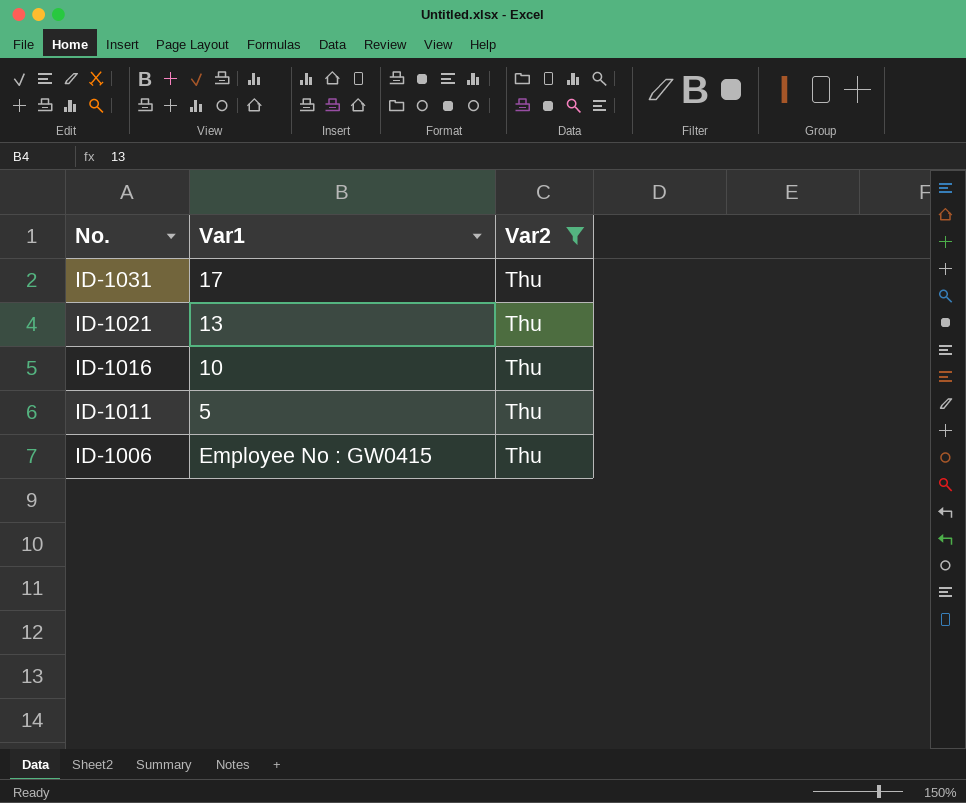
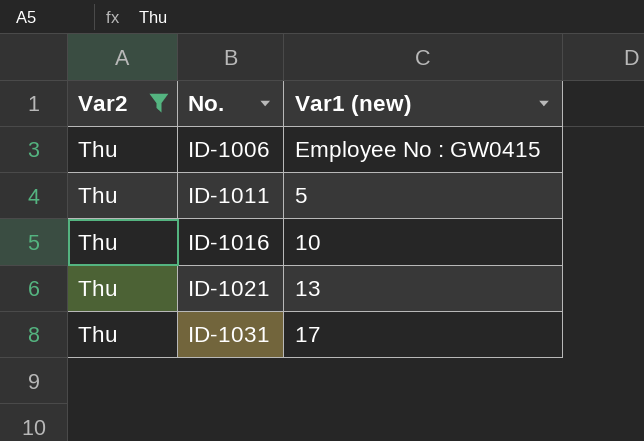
row order: No. descending -> No. ascending
column Var2 | position: 3 -> 1
column name: Var1 -> Var1 (new)

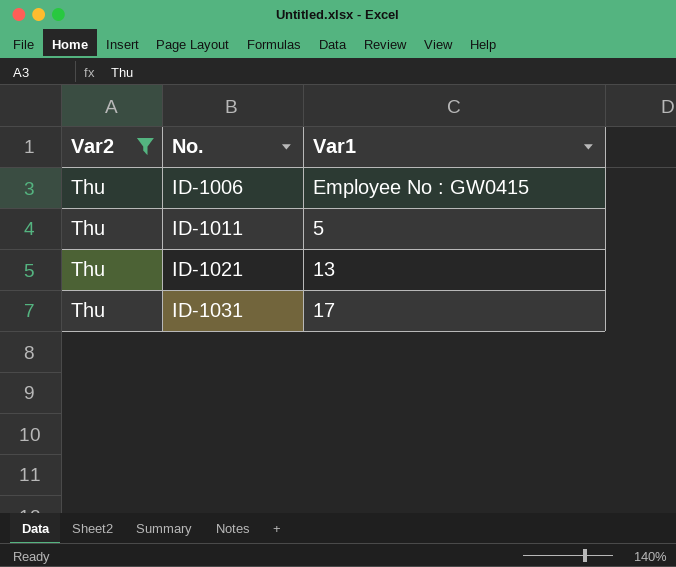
column name: Var1 (new) -> Var1
row ID-1016: Thu | 10 -> none

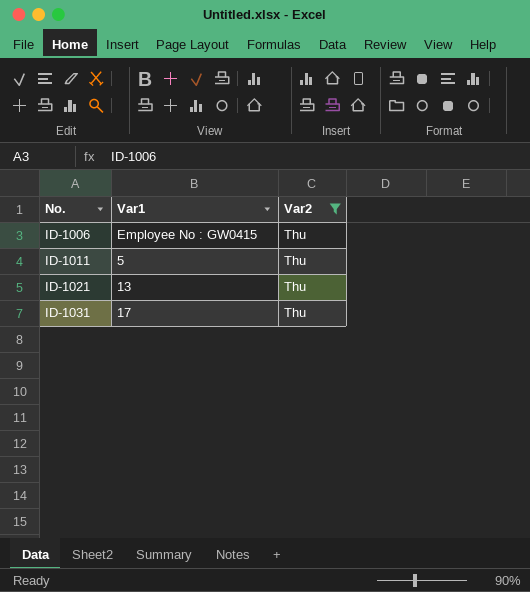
column Var2 | position: 1 -> 3

